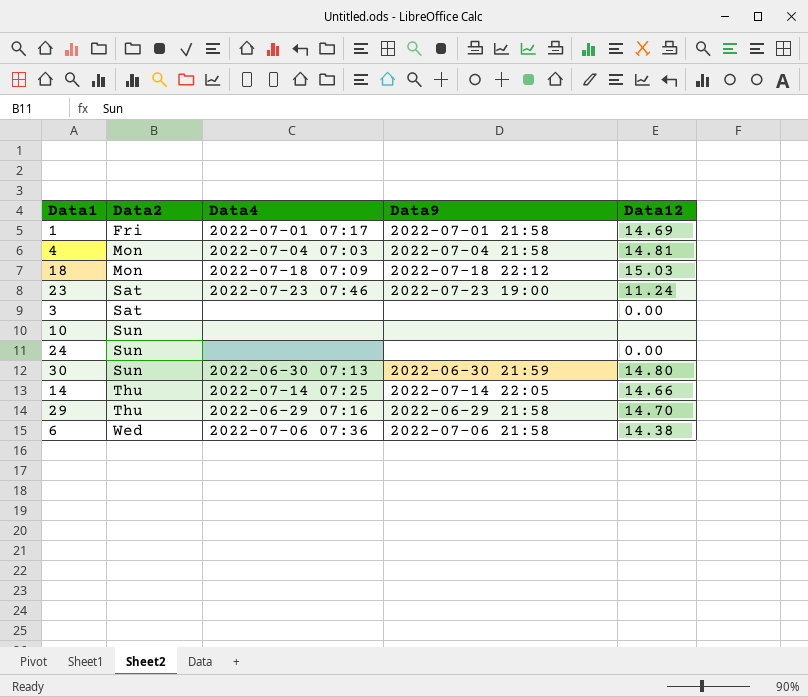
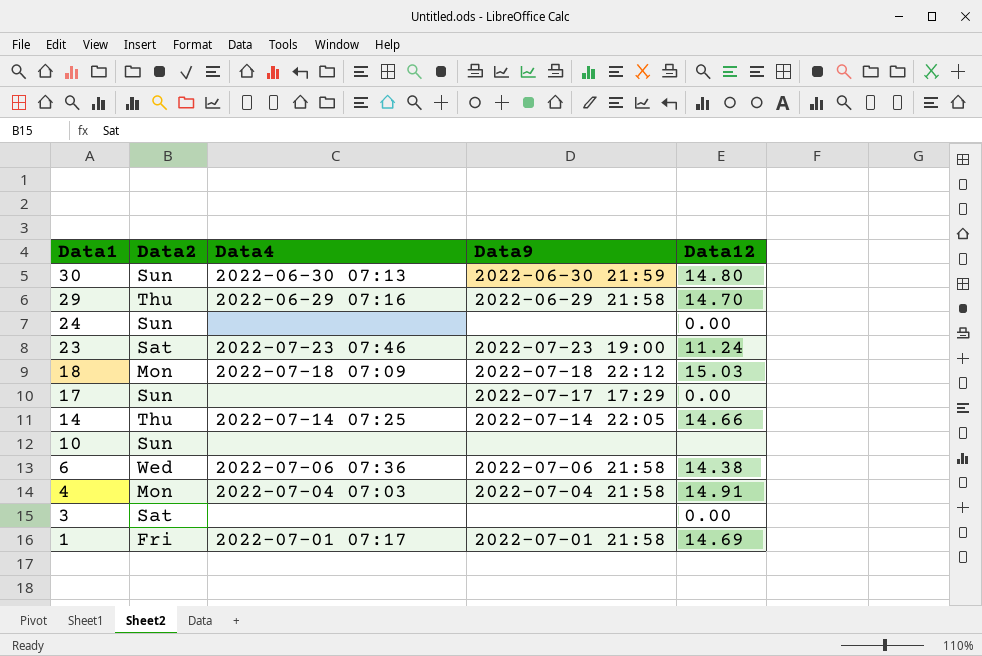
row order: Data2 ascending -> Data1 descending
row 17: none -> Sun | none | 2022-07-17 17:29 | 0.00
4 | Data12: 14.81 -> 14.91

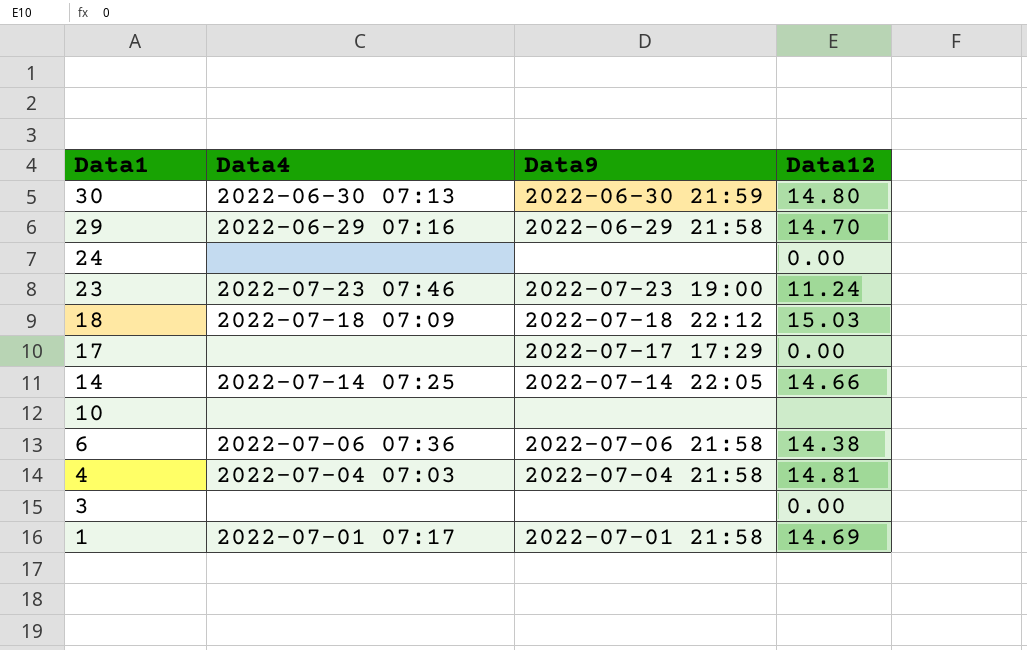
column Data2 | position: 2 -> none
4 | Data12: 14.91 -> 14.81

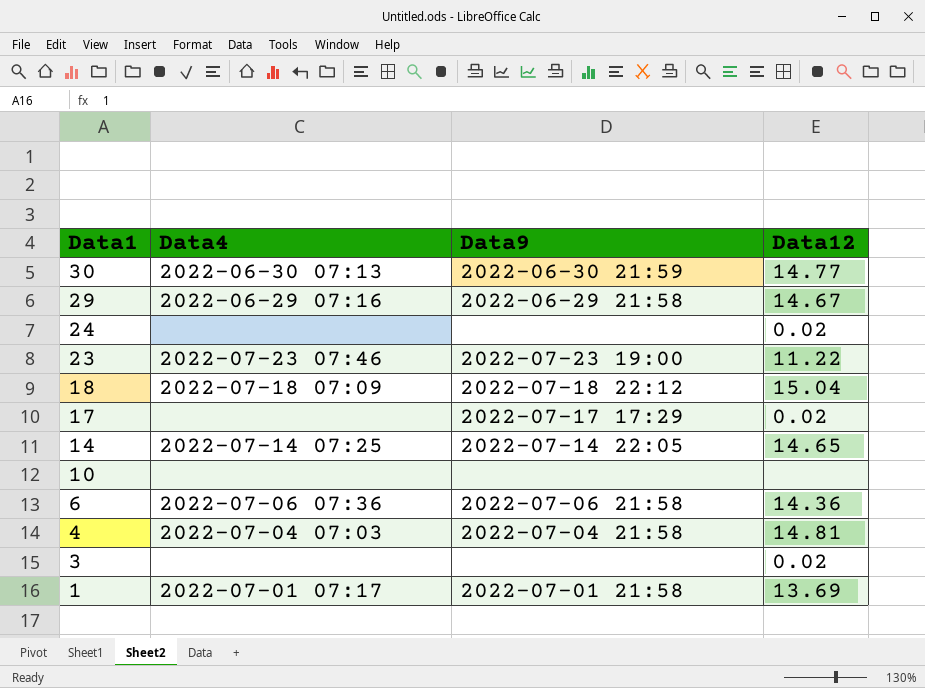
30 | Data12: 14.80 -> 14.77
29 | Data12: 14.70 -> 14.67
24 | Data12: 0.00 -> 0.02
23 | Data12: 11.24 -> 11.22
18 | Data12: 15.03 -> 15.04
17 | Data12: 0.00 -> 0.02
14 | Data12: 14.66 -> 14.65
6 | Data12: 14.38 -> 14.36
3 | Data12: 0.00 -> 0.02
1 | Data12: 14.69 -> 13.69

